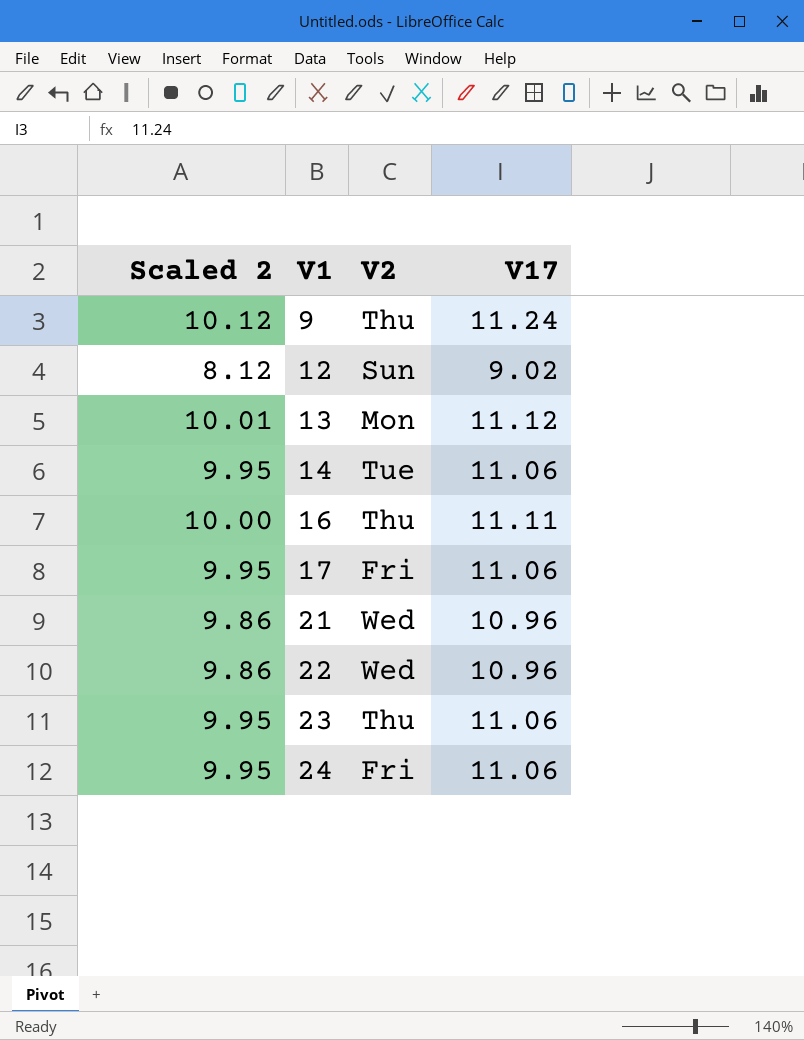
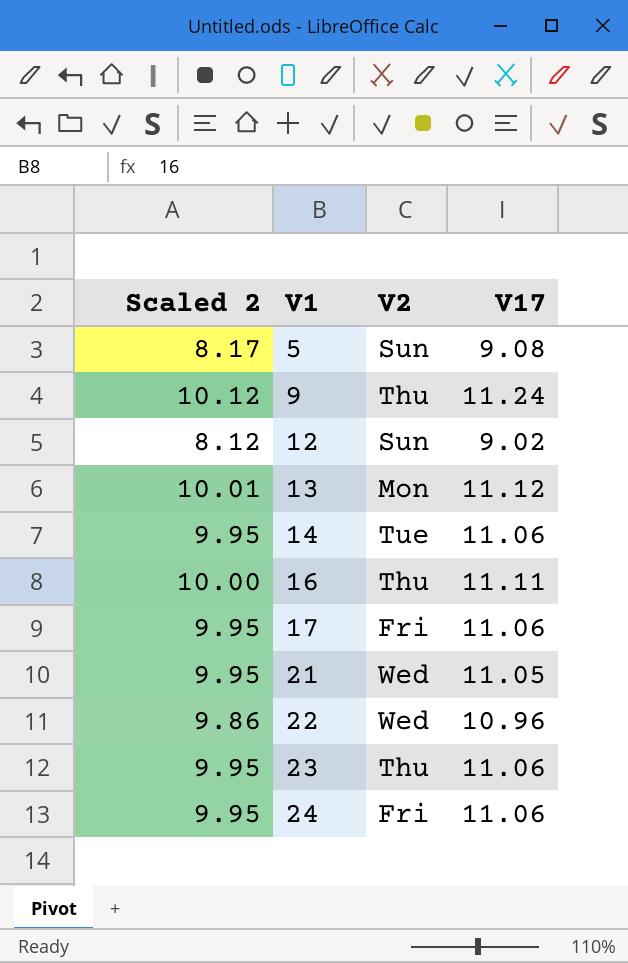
row 5: none -> 8.17 | Sun | 9.08
21 | Scaled 2: 9.86 -> 9.95
21 | V17: 10.96 -> 11.05

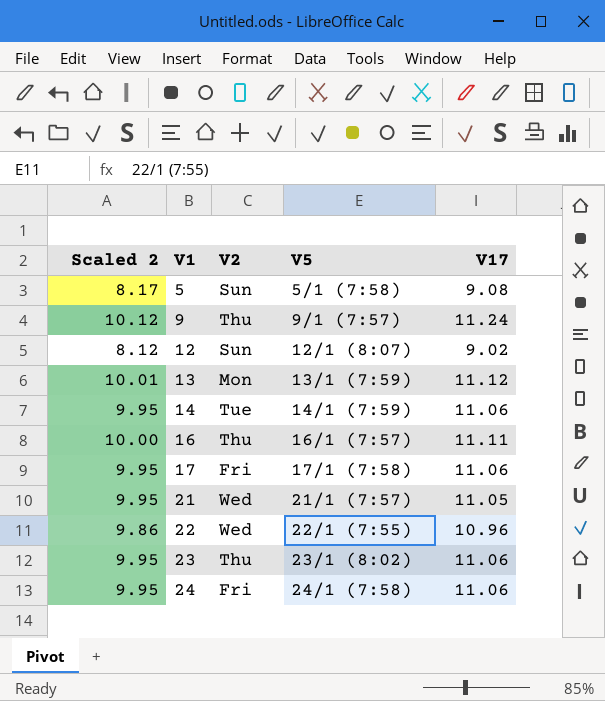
column V5 | position: none -> 4

